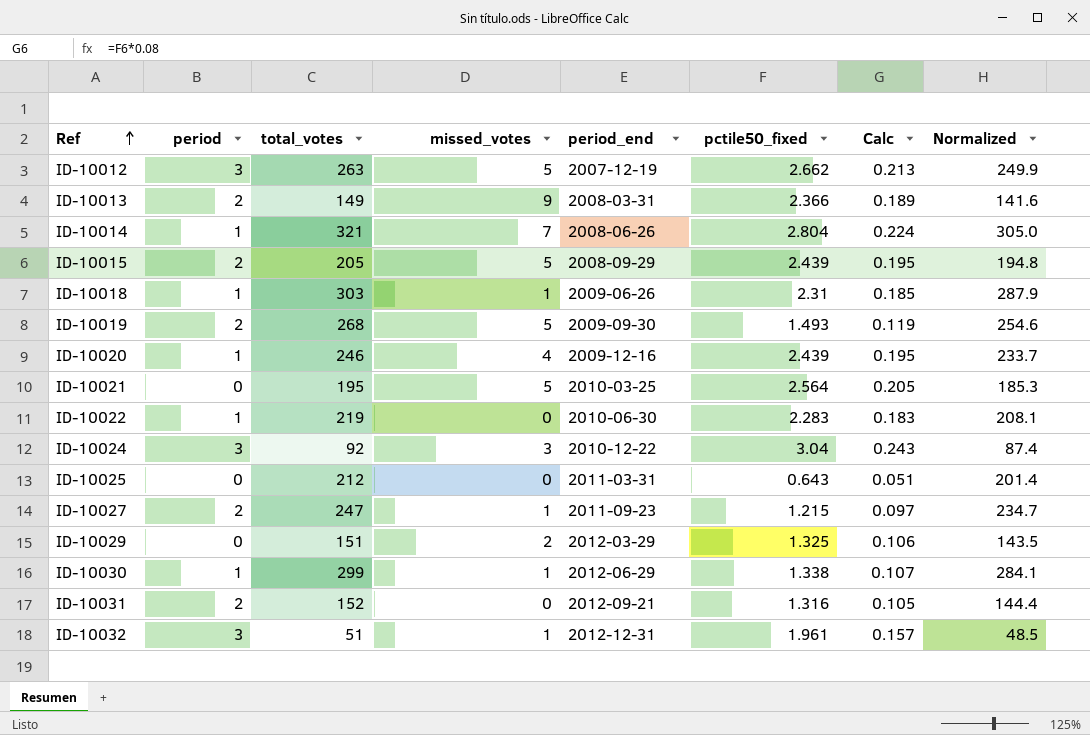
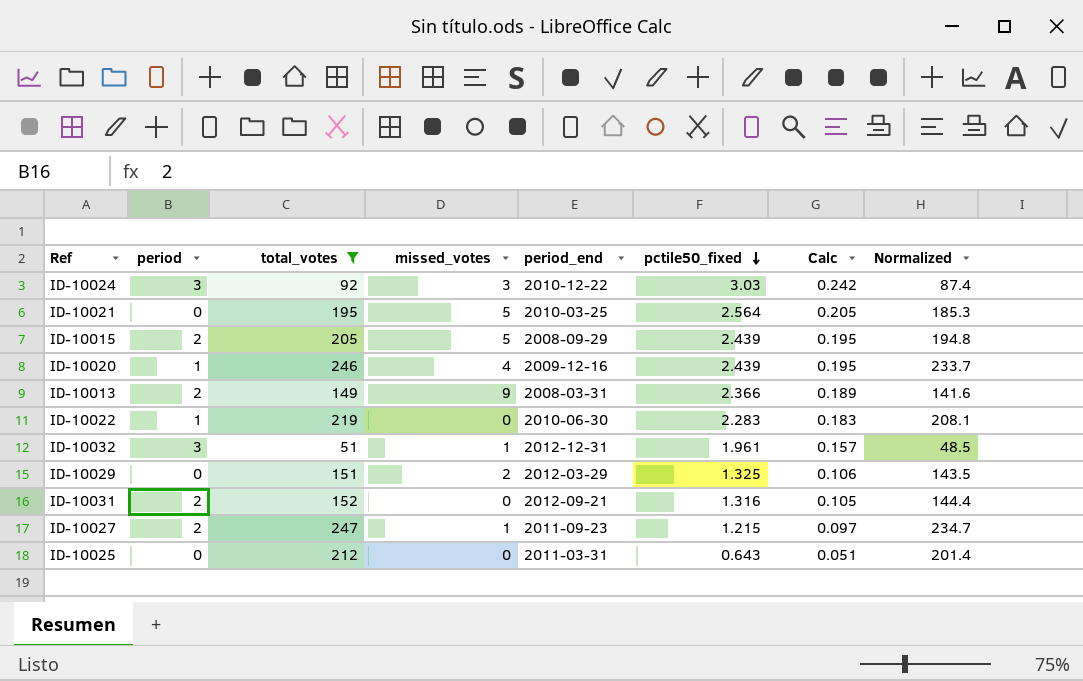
filter: none -> total_votes <= 247
row order: Ref ascending -> pctile50_fixed descending
ID-10024 | pctile50_fixed: 3.04 -> 3.03
ID-10024 | Calc: 0.243 -> 0.242

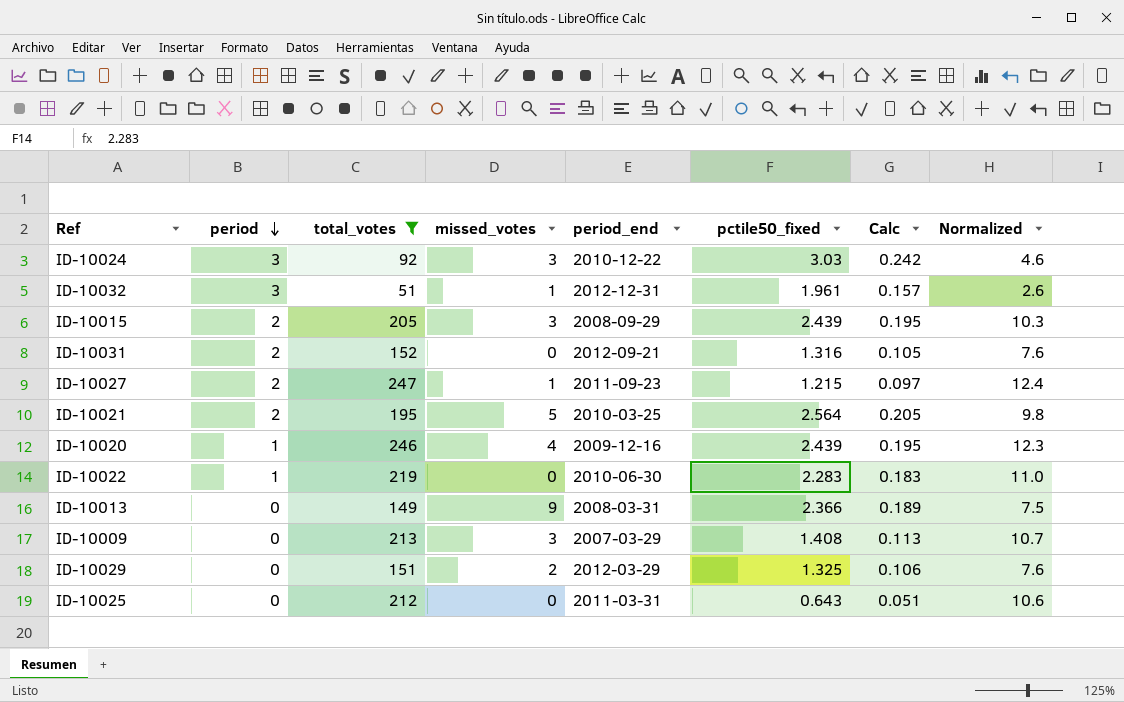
row order: pctile50_fixed descending -> period descending
column Normalized | formula: [total_votes] * 0.95 -> [total_votes] * 0.05
ID-10015 | missed_votes: 5 -> 3
ID-10021 | period: 0 -> 2
ID-10013 | period: 2 -> 0
row ID-10009: none -> 0 | 213 | 3 | 2007-03-29 | 1.408 | 0.113 | 10.7

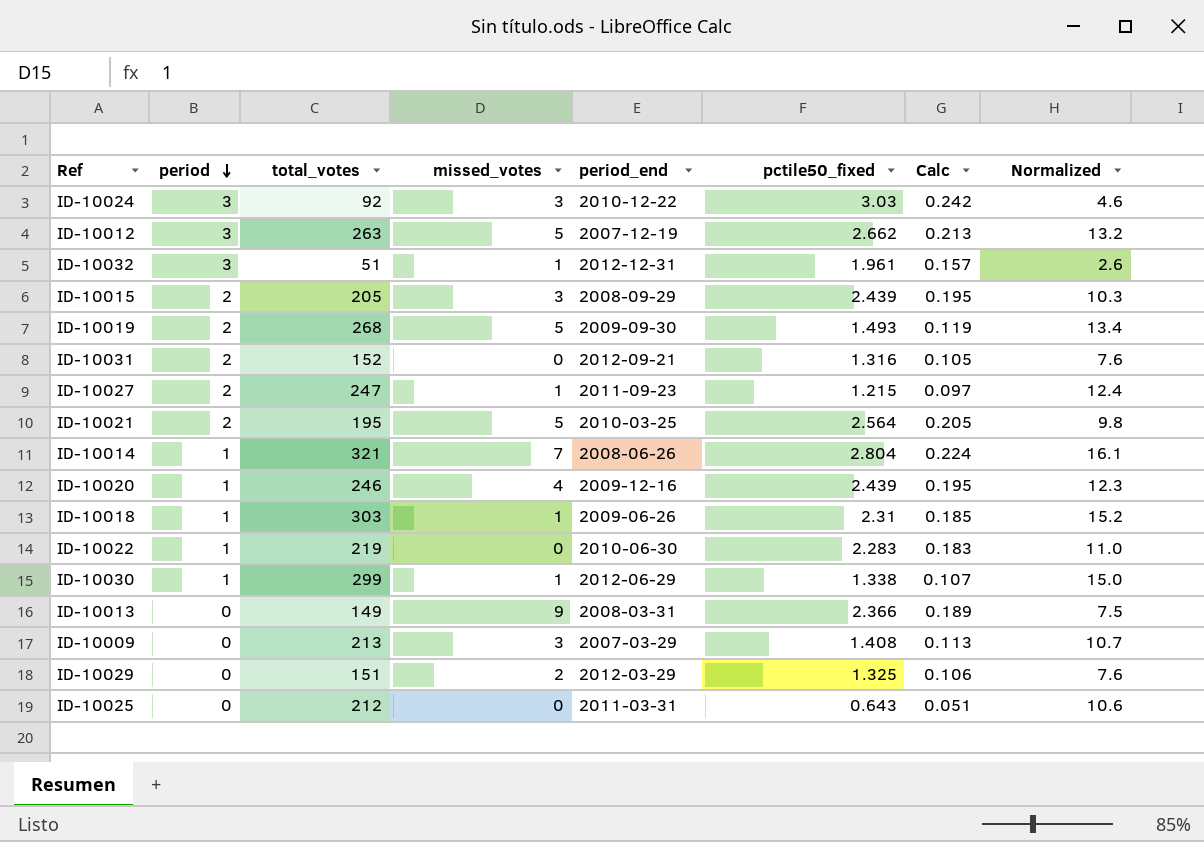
filter: total_votes <= 247 -> none

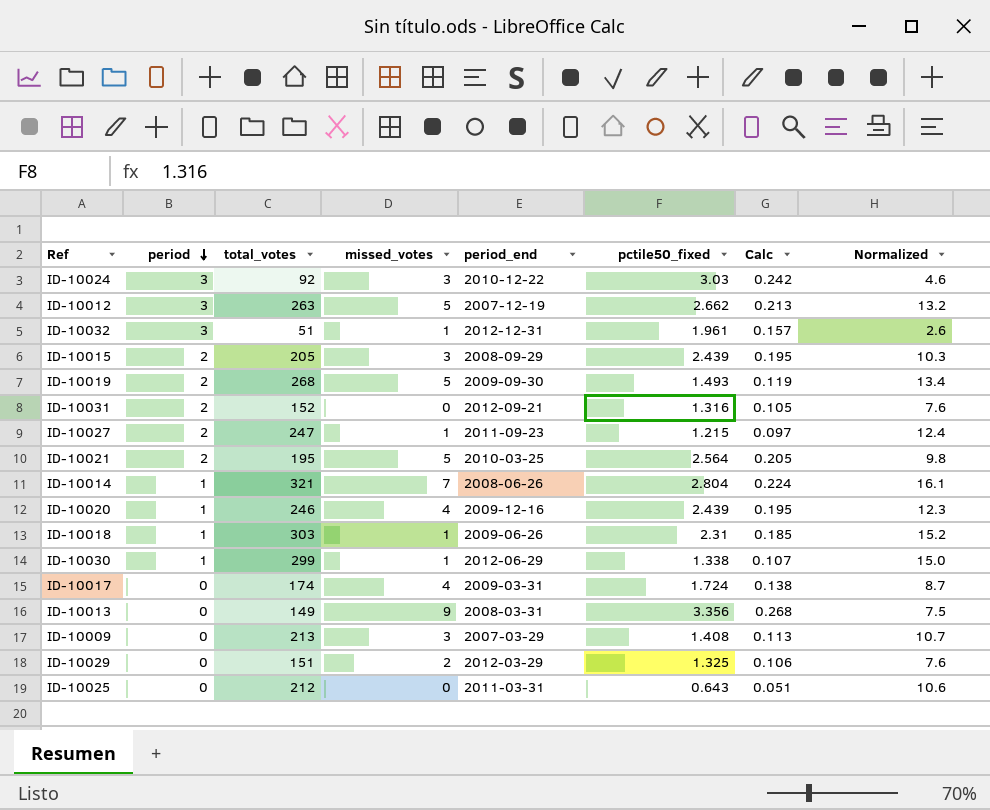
row ID-10022: 1 | 219 | 0 | 2010-06-30 | 2.283 | 0.183 | 11.0 -> none
row ID-10017: none -> 0 | 174 | 4 | 2009-03-31 | 1.724 | 0.138 | 8.7
ID-10013 | pctile50_fixed: 2.366 -> 3.356
ID-10013 | Calc: 0.189 -> 0.268

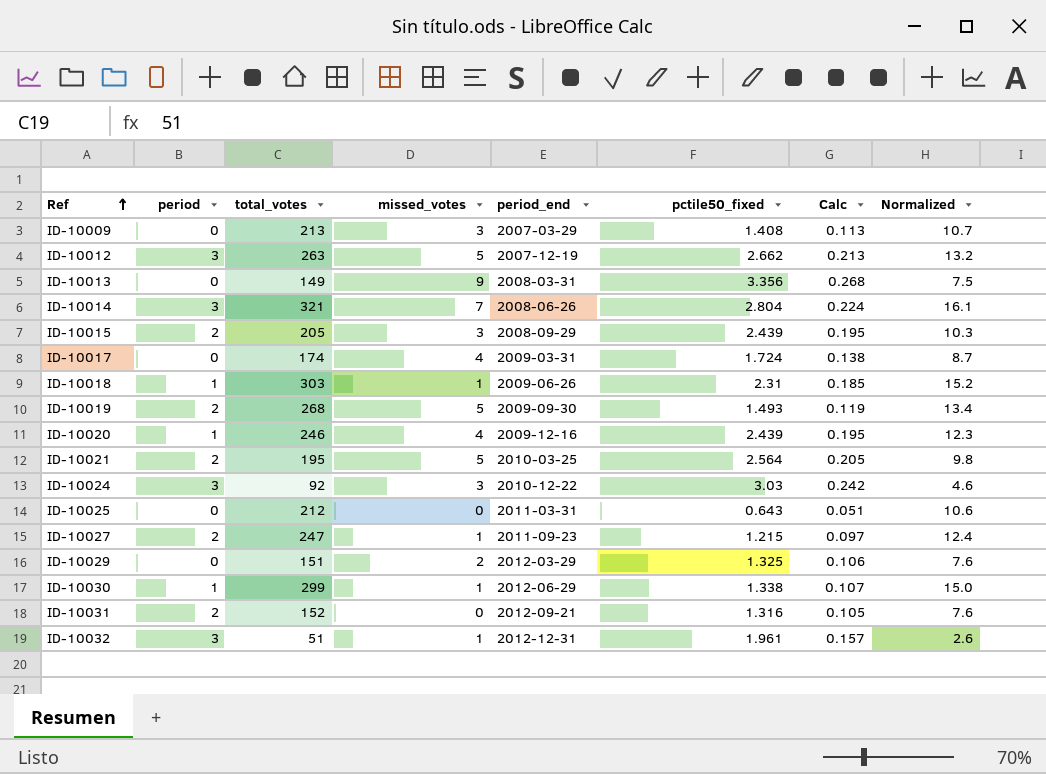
row order: period descending -> Ref ascending
ID-10014 | period: 1 -> 3

